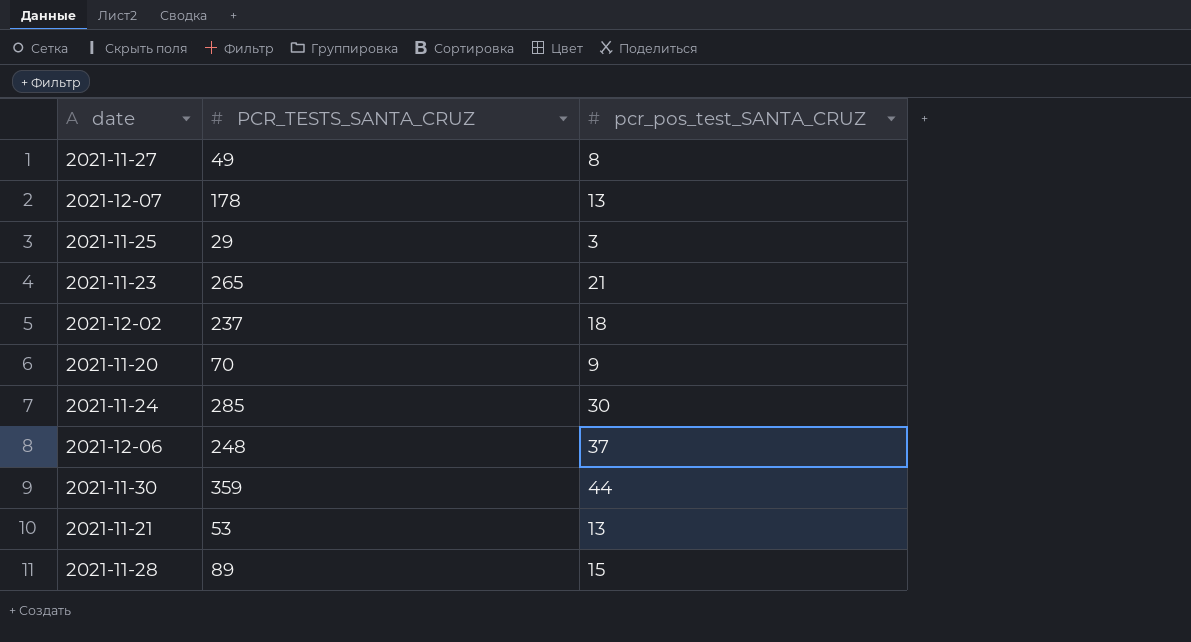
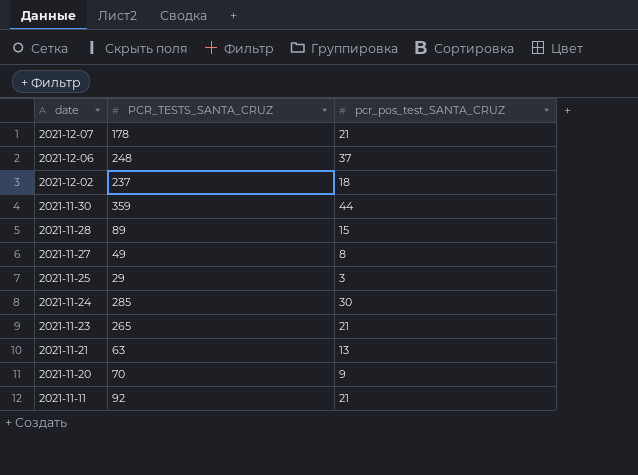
row order: none -> date descending
2021-12-07 | pcr_pos_test_SANTA_CRUZ: 13 -> 21
2021-11-21 | PCR_TESTS_SANTA_CRUZ: 53 -> 63
row 2021-11-11: none -> 92 | 21

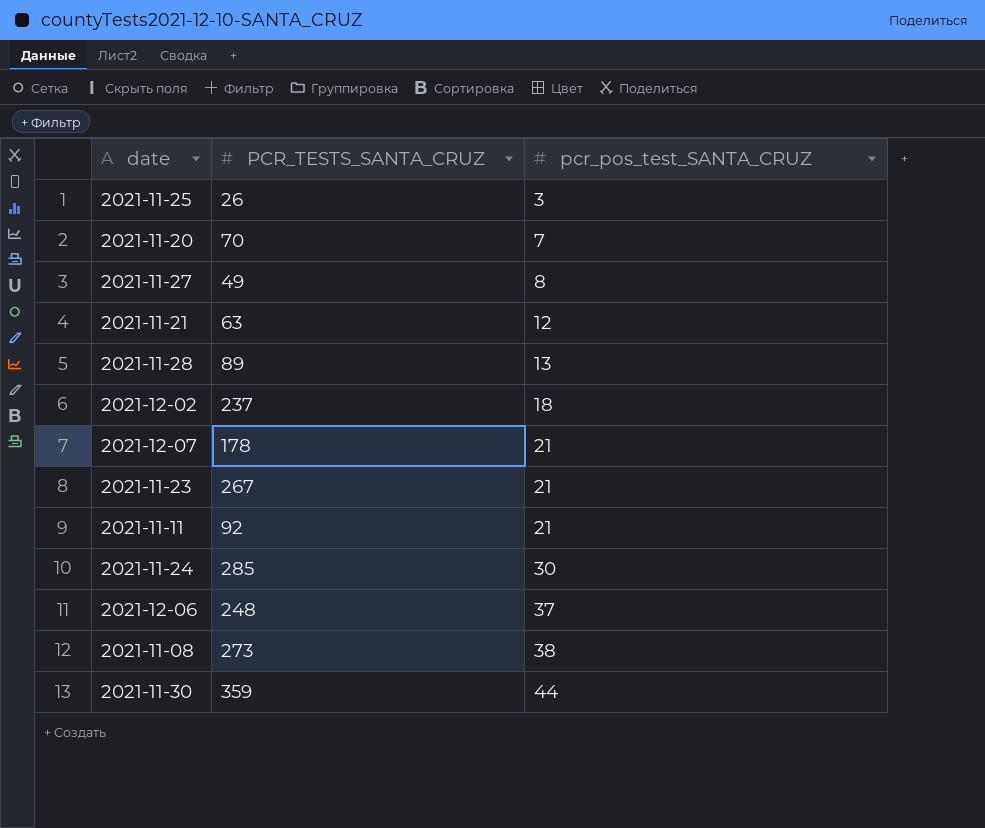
row order: date descending -> pcr_pos_test_SANTA_CRUZ ascending
2021-11-25 | PCR_TESTS_SANTA_CRUZ: 29 -> 26
2021-11-20 | pcr_pos_test_SANTA_CRUZ: 9 -> 7
2021-11-21 | pcr_pos_test_SANTA_CRUZ: 13 -> 12
2021-11-28 | pcr_pos_test_SANTA_CRUZ: 15 -> 13
2021-11-23 | PCR_TESTS_SANTA_CRUZ: 265 -> 267
row 2021-11-08: none -> 273 | 38

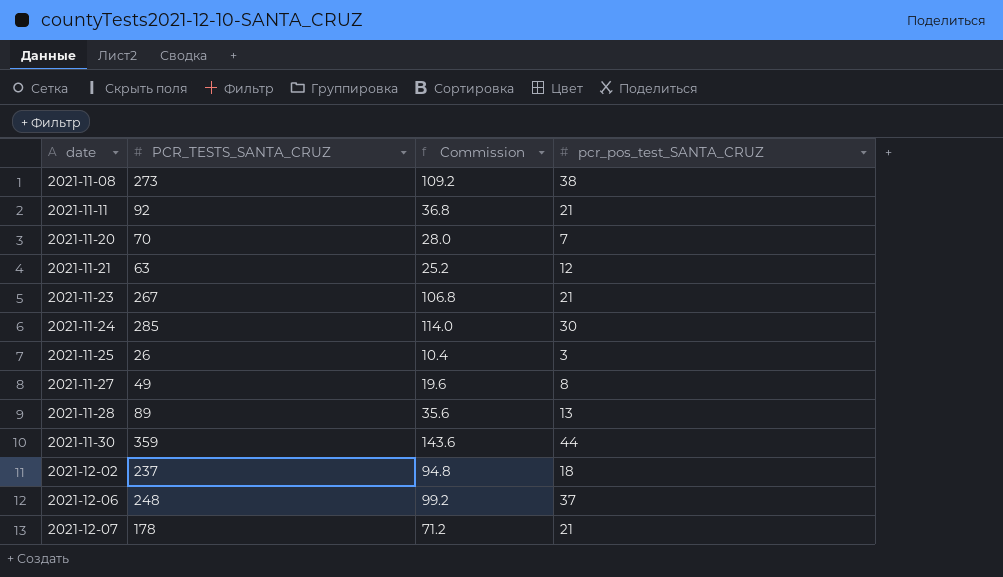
row order: pcr_pos_test_SANTA_CRUZ ascending -> date ascending
column Commission | formula: none -> [PCR_TESTS_SANTA_CRUZ] * 0.4

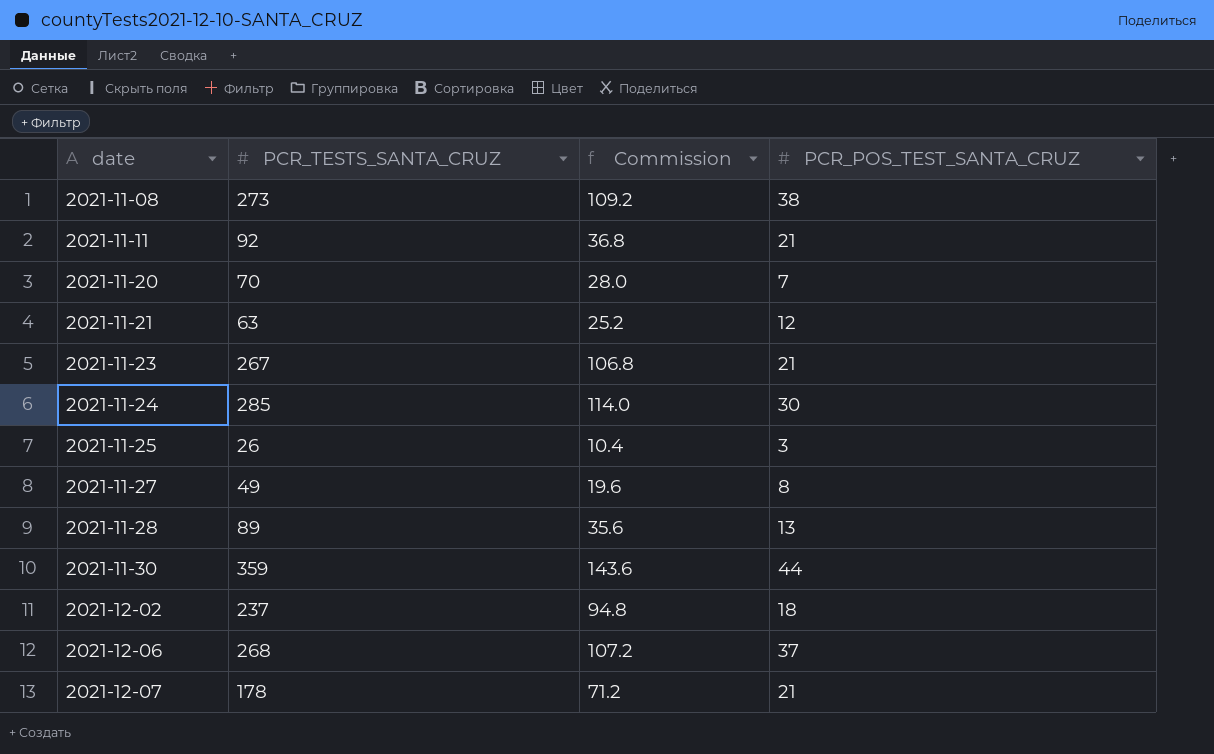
column name: pcr_pos_test_SANTA_CRUZ -> PCR_POS_TEST_SANTA_CRUZ
2021-12-06 | PCR_TESTS_SANTA_CRUZ: 248 -> 268
2021-12-06 | Commission: 99.2 -> 107.2

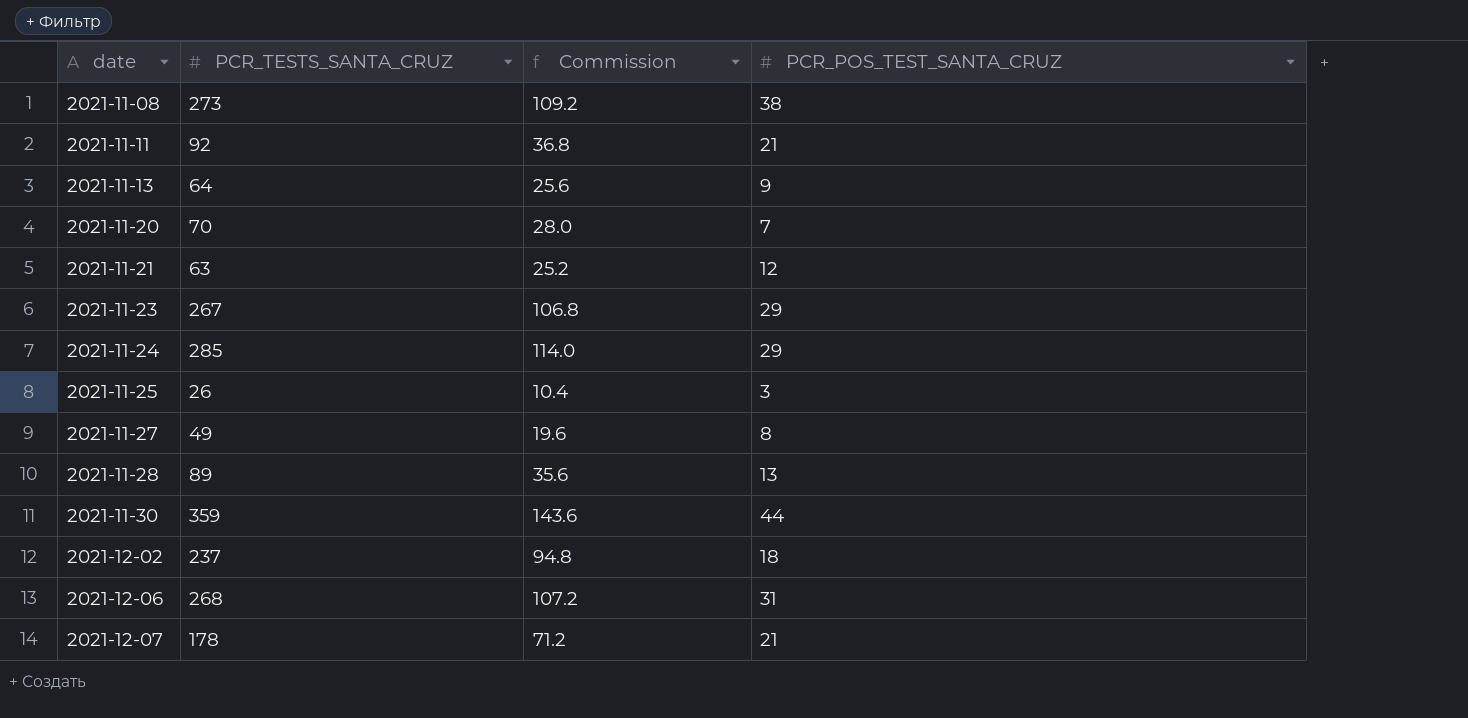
row 2021-11-13: none -> 64 | 25.6 | 9
2021-11-23 | PCR_POS_TEST_SANTA_CRUZ: 21 -> 29
2021-11-24 | PCR_POS_TEST_SANTA_CRUZ: 30 -> 29
2021-12-06 | PCR_POS_TEST_SANTA_CRUZ: 37 -> 31

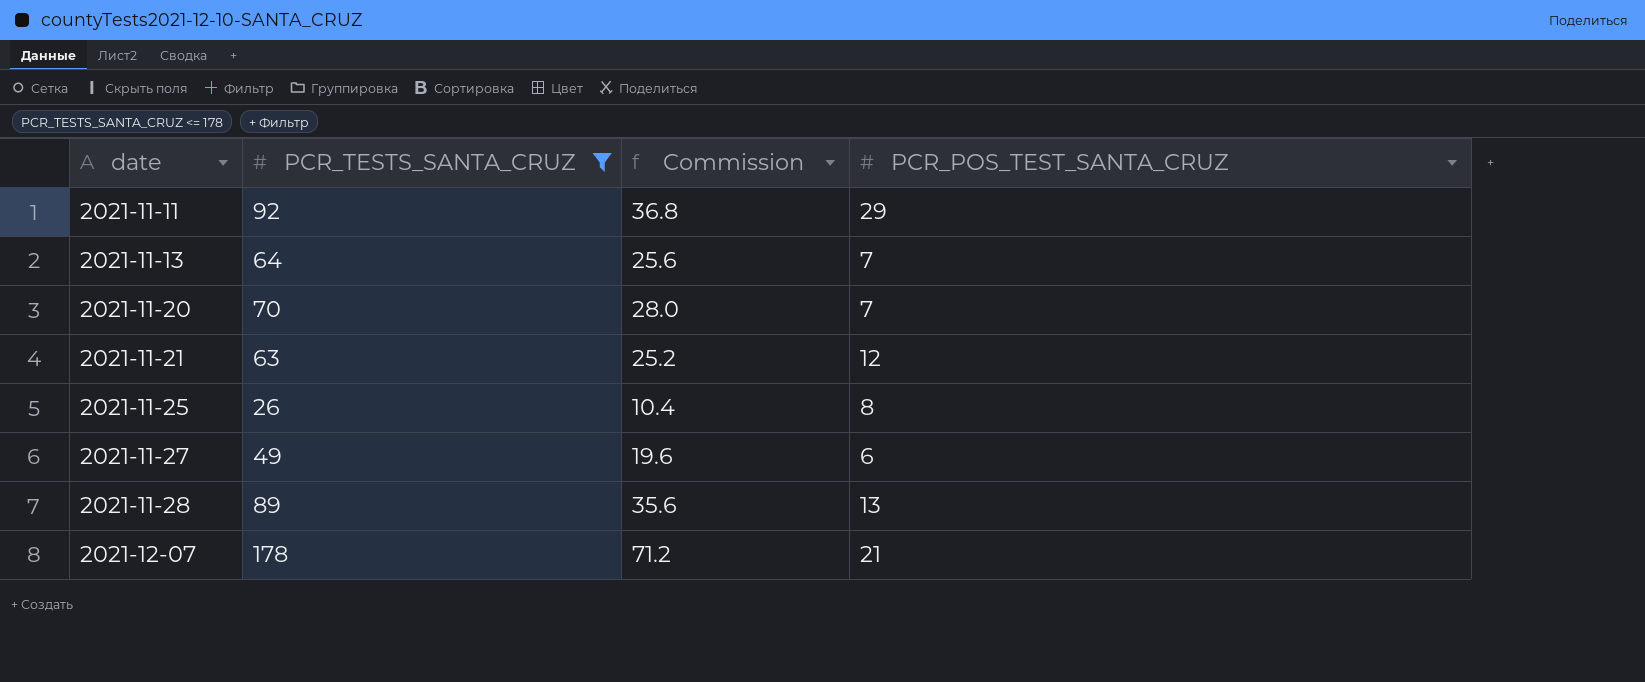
filter: none -> PCR_TESTS_SANTA_CRUZ <= 178
2021-11-11 | PCR_POS_TEST_SANTA_CRUZ: 21 -> 29
2021-11-13 | PCR_POS_TEST_SANTA_CRUZ: 9 -> 7
2021-11-25 | PCR_POS_TEST_SANTA_CRUZ: 3 -> 8
2021-11-27 | PCR_POS_TEST_SANTA_CRUZ: 8 -> 6

